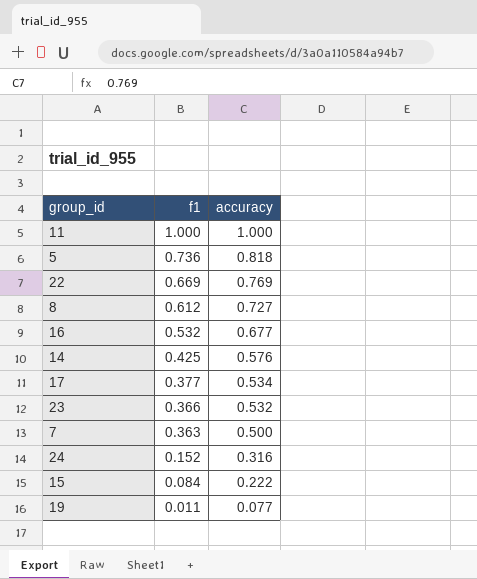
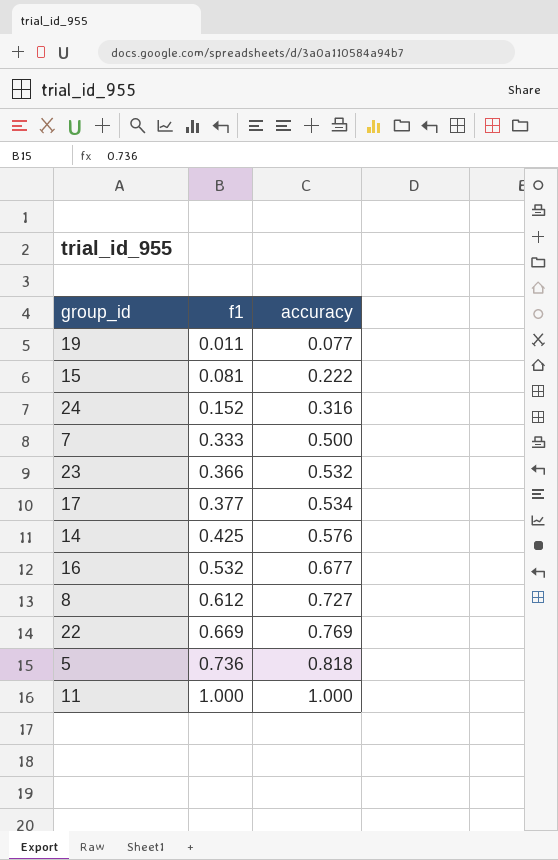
row order: f1 descending -> f1 ascending
15 | f1: 0.084 -> 0.081
7 | f1: 0.363 -> 0.333

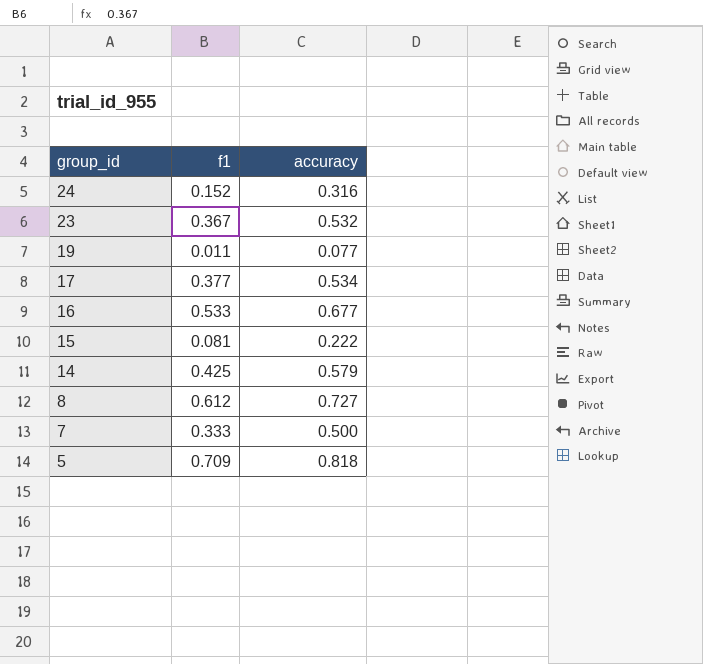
row order: f1 ascending -> group_id descending
row 22: 0.669 | 0.769 -> none
row 11: 1.000 | 1.000 -> none
23 | f1: 0.366 -> 0.367
16 | f1: 0.532 -> 0.533
14 | accuracy: 0.576 -> 0.579
5 | f1: 0.736 -> 0.709

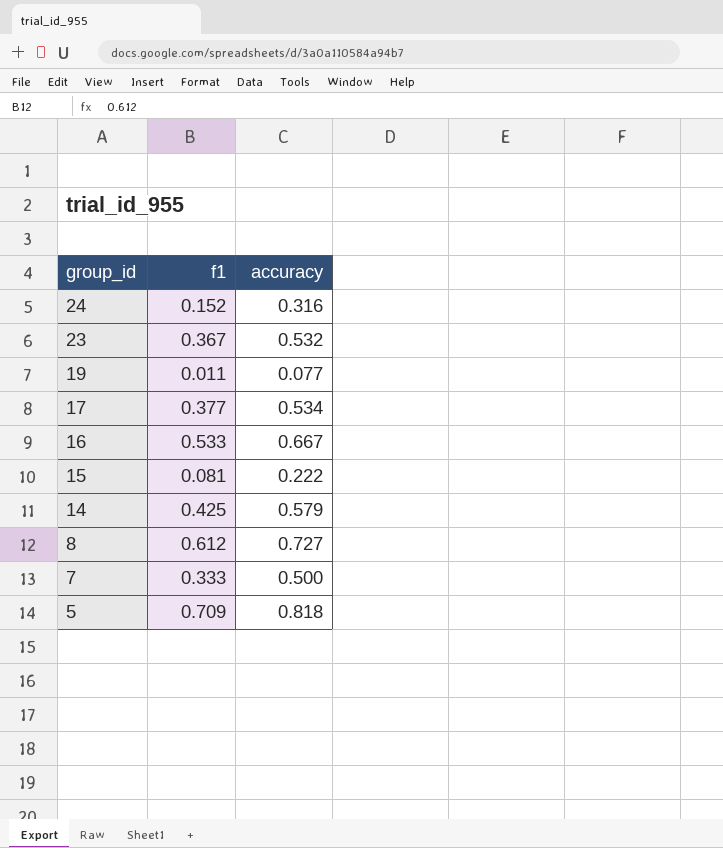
16 | accuracy: 0.677 -> 0.667

